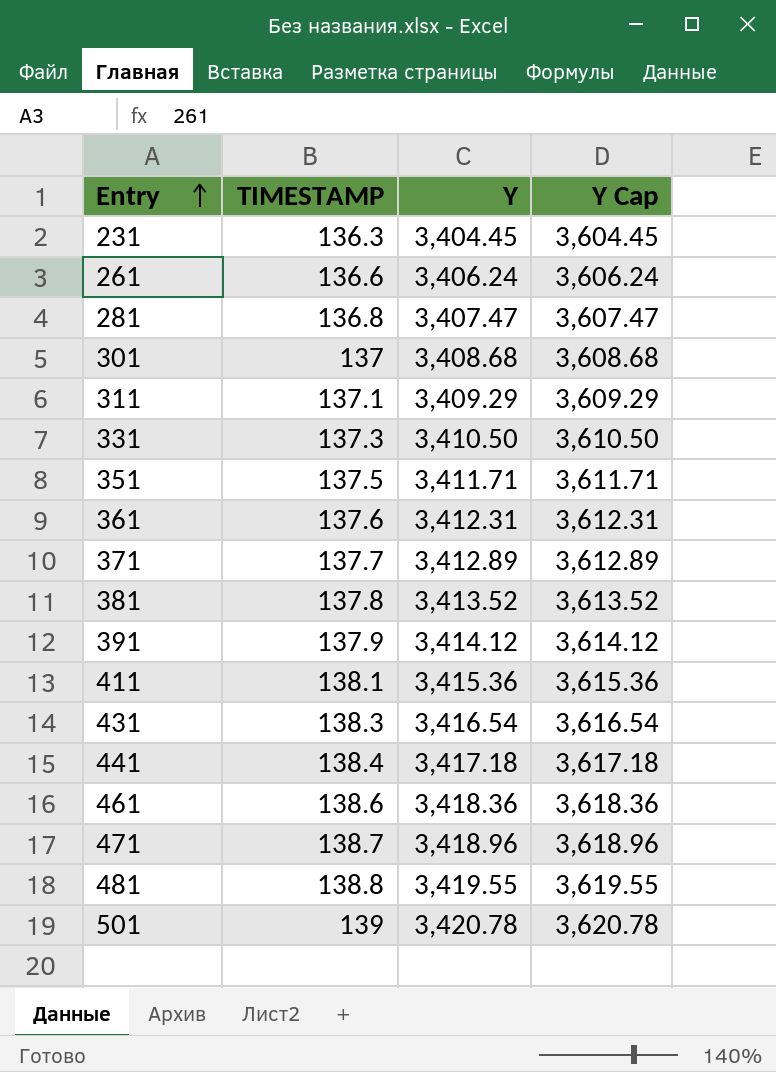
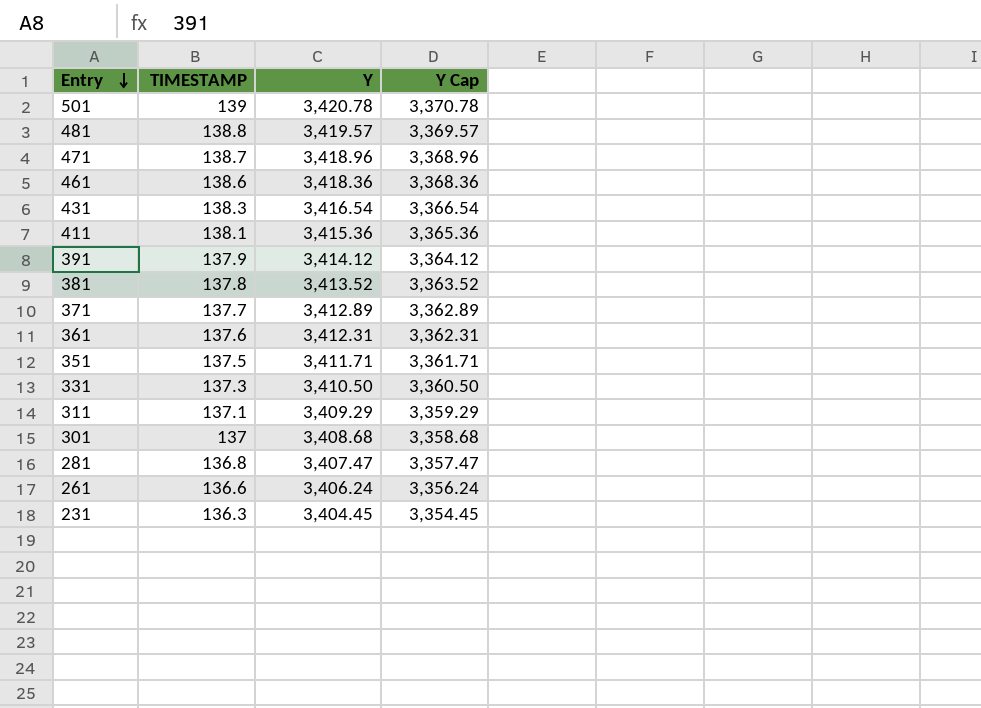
row order: Entry ascending -> Entry descending
column Y Cap | formula: [Y] + 200 -> [Y] - 50
row 441: 138.4 | 3,417.18 | 3,617.18 -> none
481 | Y: 3,419.55 -> 3,419.57

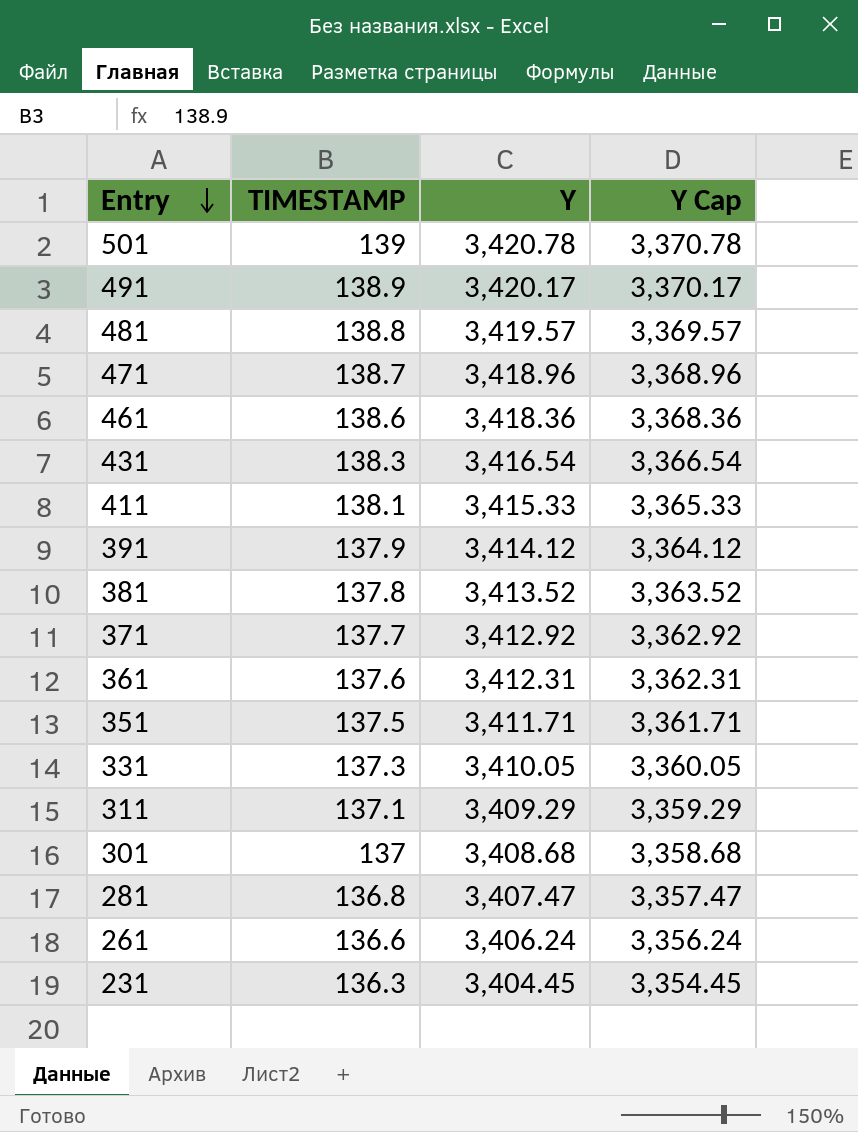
row 491: none -> 138.9 | 3,420.17 | 3,370.17
411 | Y: 3,415.36 -> 3,415.33
411 | Y Cap: 3,365.36 -> 3,365.33
371 | Y: 3,412.89 -> 3,412.92
371 | Y Cap: 3,362.89 -> 3,362.92
331 | Y: 3,410.50 -> 3,410.05
331 | Y Cap: 3,360.50 -> 3,360.05

